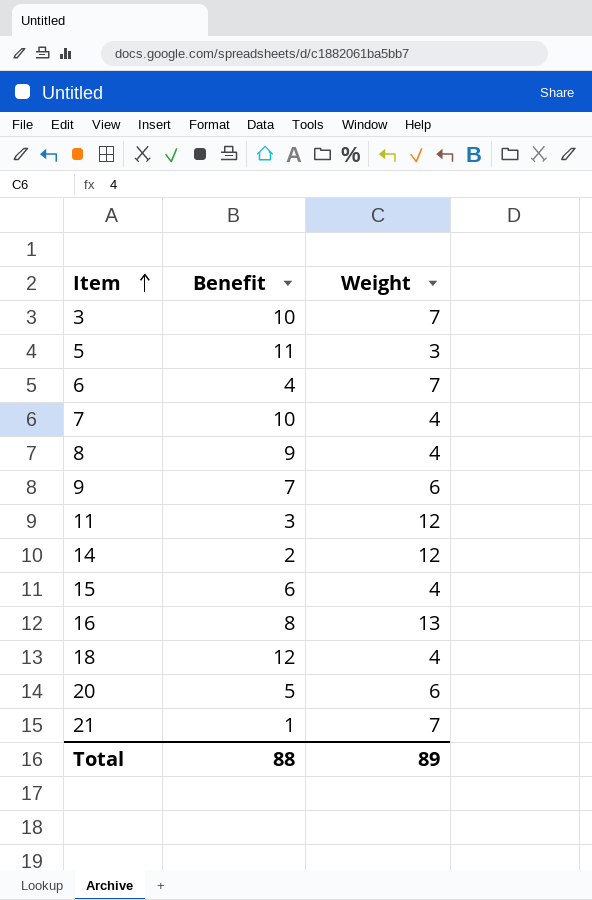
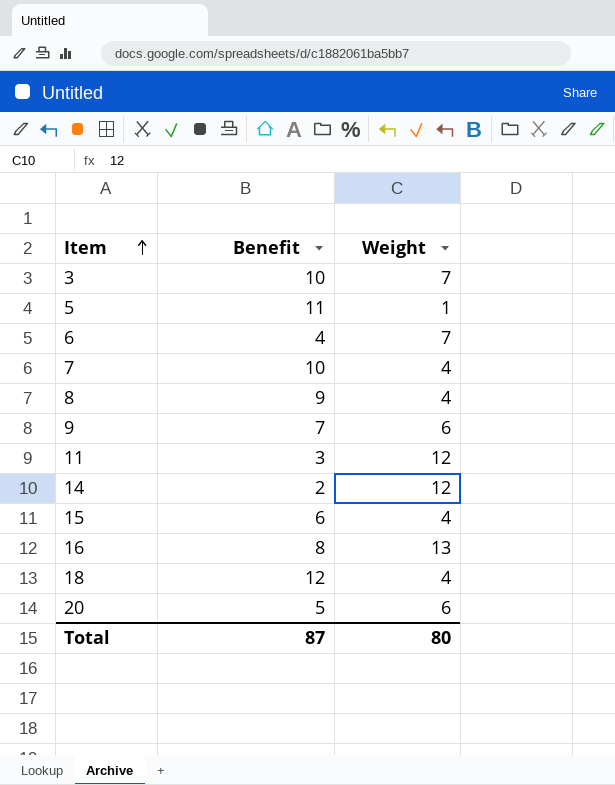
row 21: 1 | 7 -> none
5 | Weight: 3 -> 1
Total | Benefit: 88 -> 87
Total | Weight: 89 -> 80

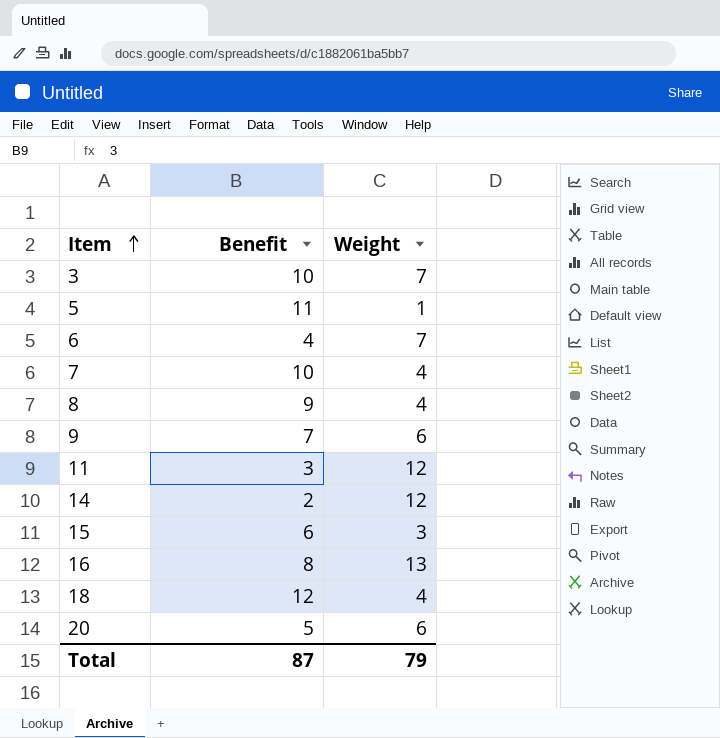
15 | Weight: 4 -> 3
Total | Weight: 80 -> 79

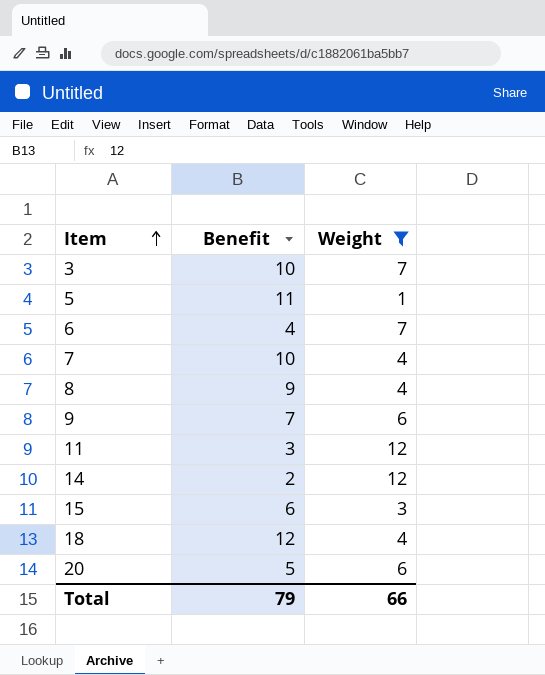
filter: none -> Weight != 13
Total | Benefit: 87 -> 79
Total | Weight: 79 -> 66

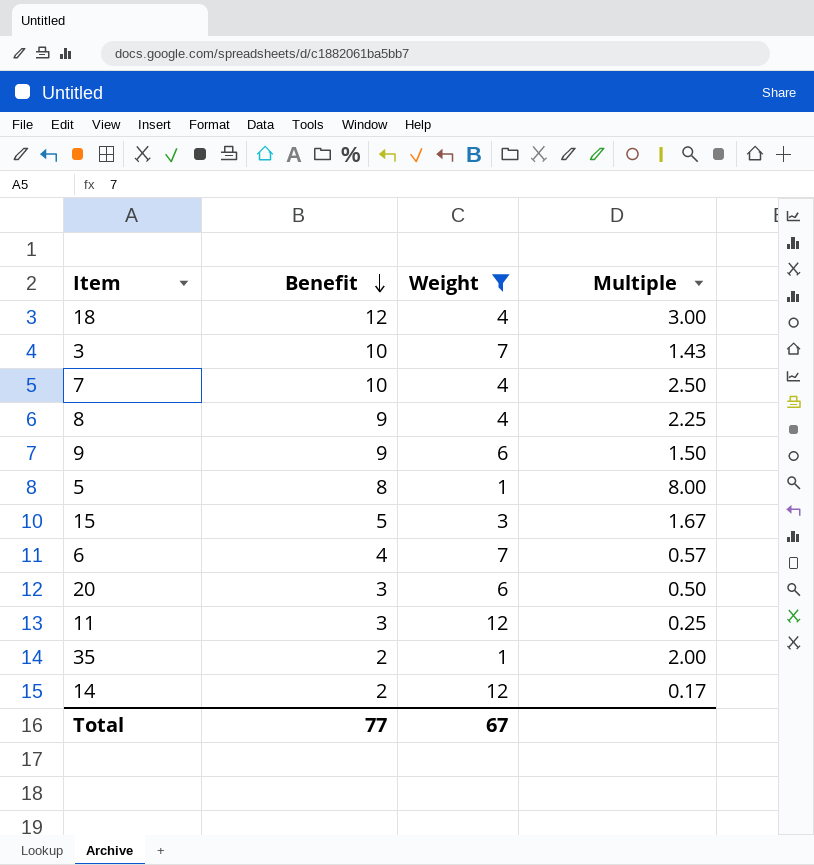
row order: Item ascending -> Benefit descending
column Multiple | formula: none -> [Benefit] / [Weight]
9 | Benefit: 7 -> 9
5 | Benefit: 11 -> 8
15 | Benefit: 6 -> 5
20 | Benefit: 5 -> 3
row 35: none -> 2 | 1 | 2.00
Total | Benefit: 79 -> 77
Total | Weight: 66 -> 67

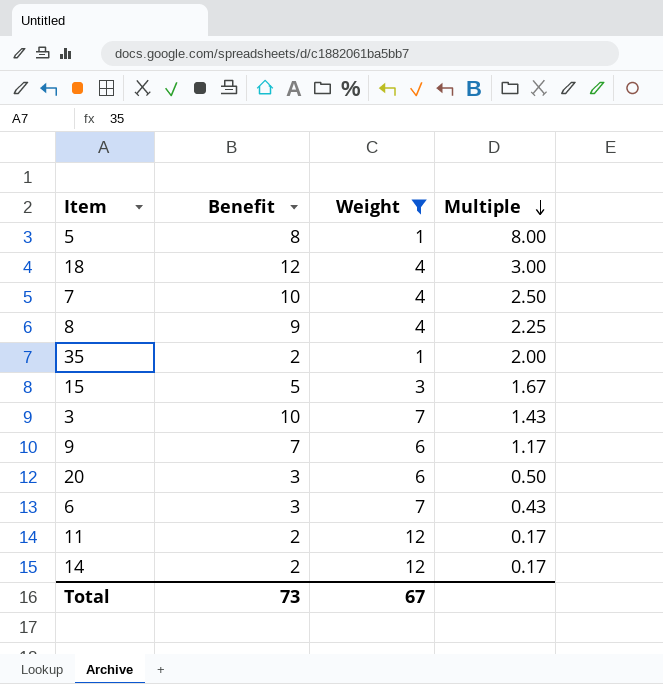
row order: Benefit descending -> Multiple descending
9 | Benefit: 9 -> 7
9 | Multiple: 1.50 -> 1.17
6 | Benefit: 4 -> 3
6 | Multiple: 0.57 -> 0.43
11 | Benefit: 3 -> 2
11 | Multiple: 0.25 -> 0.17
Total | Benefit: 77 -> 73

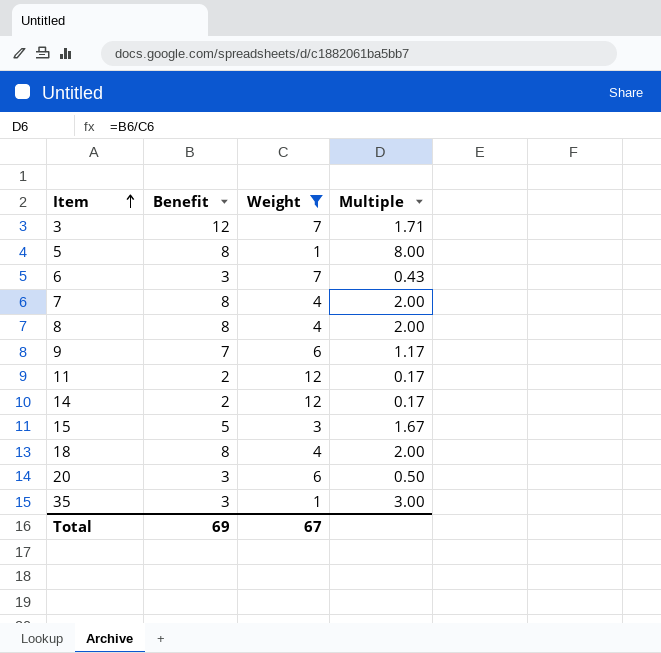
row order: Multiple descending -> Item ascending
3 | Benefit: 10 -> 12
3 | Multiple: 1.43 -> 1.71
7 | Benefit: 10 -> 8
7 | Multiple: 2.50 -> 2.00
8 | Benefit: 9 -> 8
8 | Multiple: 2.25 -> 2.00
18 | Benefit: 12 -> 8
18 | Multiple: 3.00 -> 2.00
35 | Benefit: 2 -> 3
35 | Multiple: 2.00 -> 3.00
Total | Benefit: 73 -> 69

